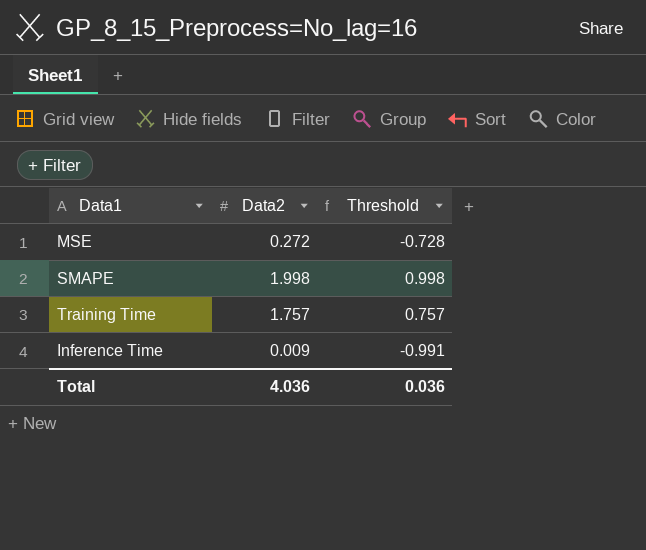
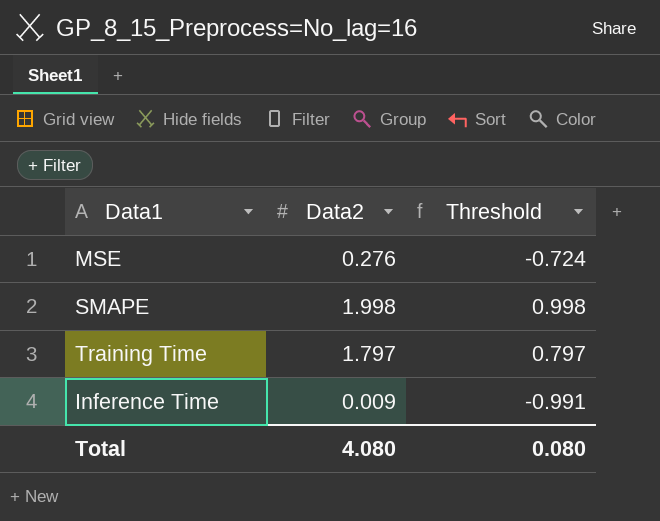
MSE | Data2: 0.272 -> 0.276
MSE | Threshold: -0.728 -> -0.724
Training Time | Data2: 1.757 -> 1.797
Training Time | Threshold: 0.757 -> 0.797
Total | Data2: 4.036 -> 4.080
Total | Threshold: 0.036 -> 0.080

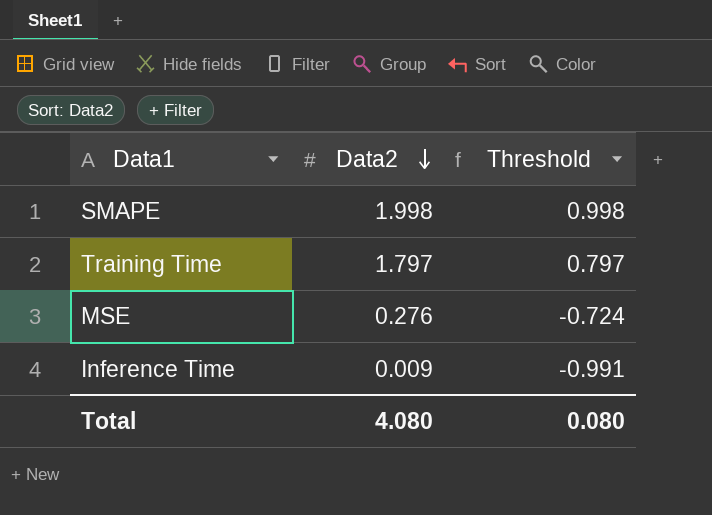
row order: none -> Data2 descending

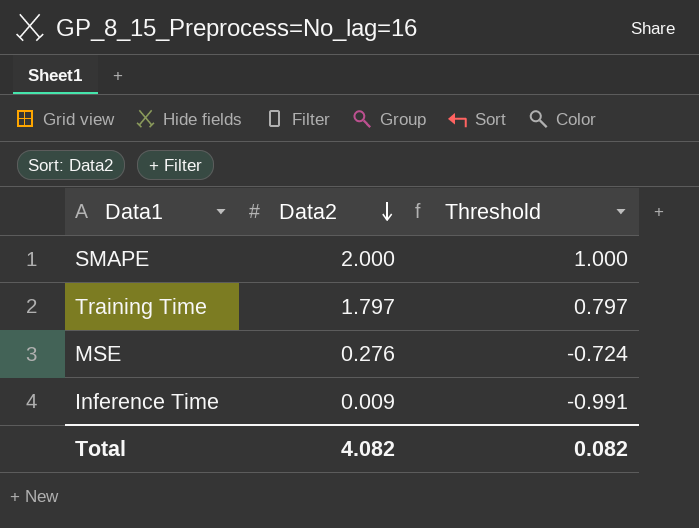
SMAPE | Data2: 1.998 -> 2.000
SMAPE | Threshold: 0.998 -> 1.000
Total | Data2: 4.080 -> 4.082
Total | Threshold: 0.080 -> 0.082

